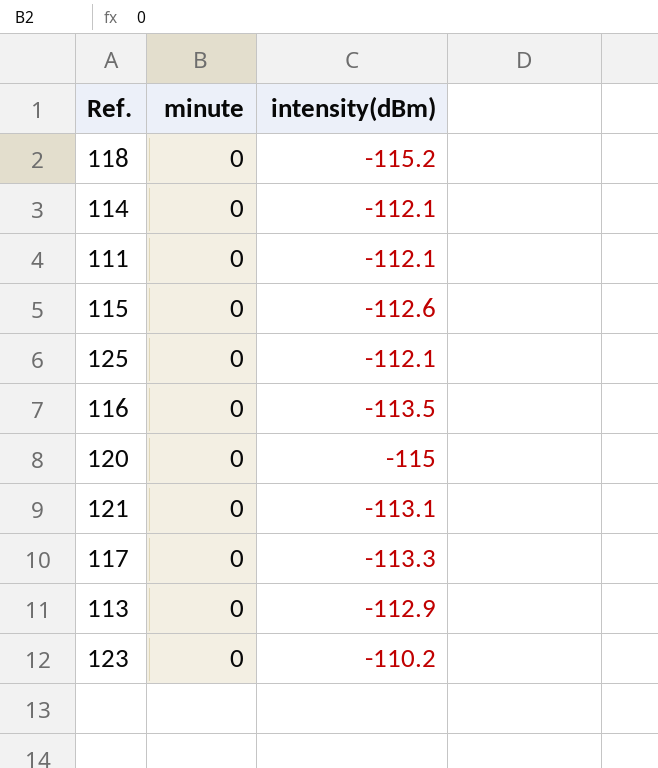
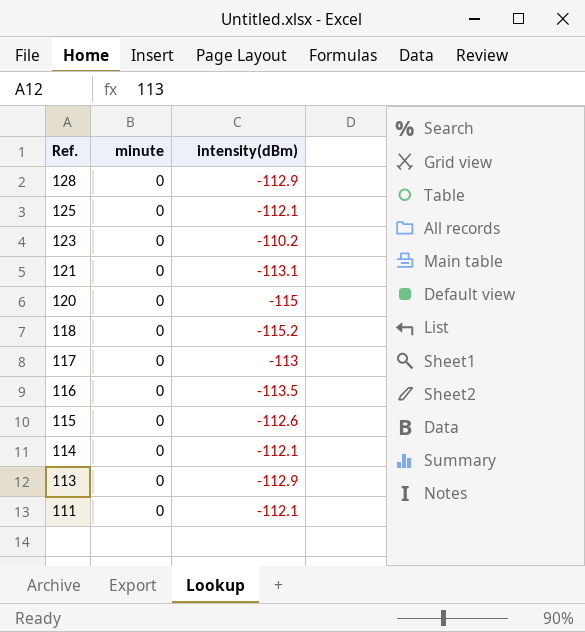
row order: none -> Ref. descending
row 128: none -> 0 | -112.9
117 | intensity(dBm): -113.3 -> -113

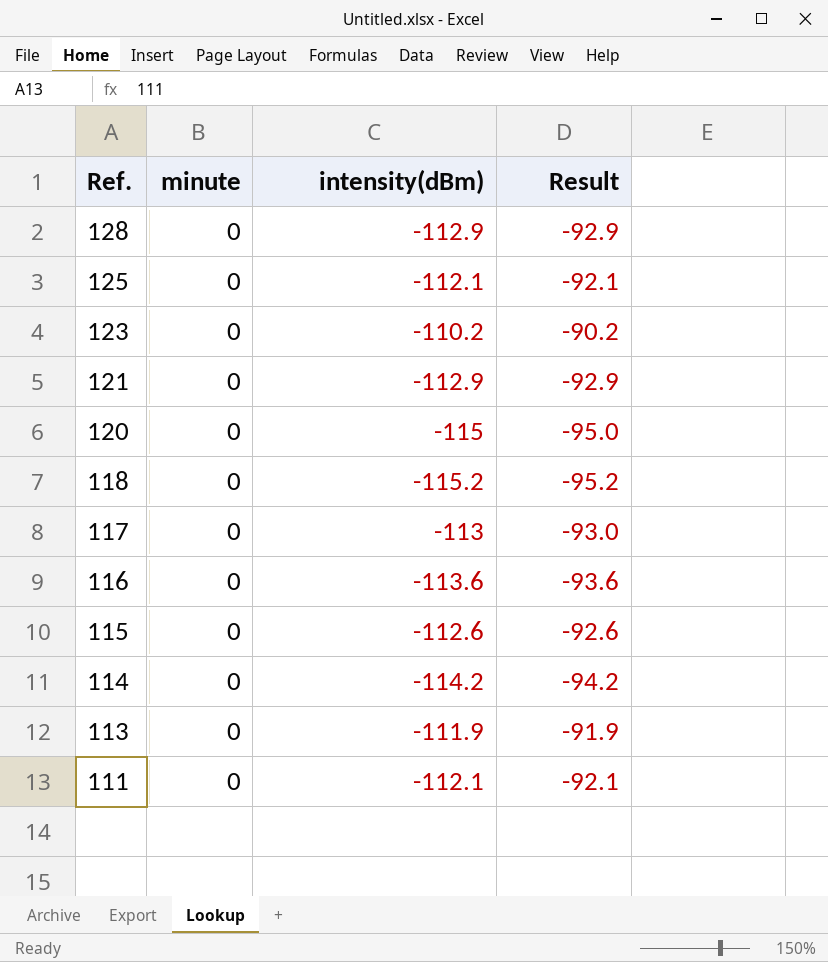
column Result | formula: none -> [intensity(dBm)] + 20
121 | intensity(dBm): -113.1 -> -112.9
116 | intensity(dBm): -113.5 -> -113.6
114 | intensity(dBm): -112.1 -> -114.2
113 | intensity(dBm): -112.9 -> -111.9

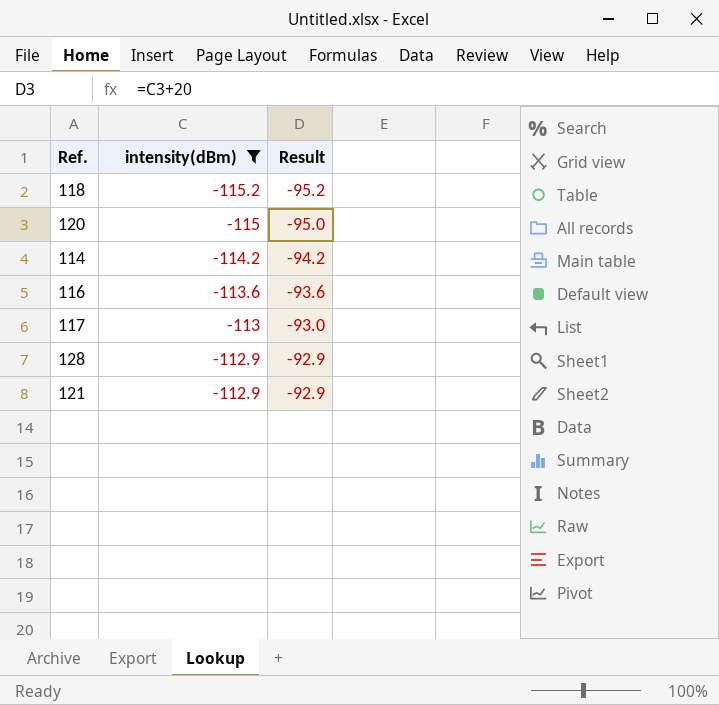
filter: none -> intensity(dBm) <= -112.9
row order: Ref. descending -> intensity(dBm) ascending
column minute | position: 2 -> none

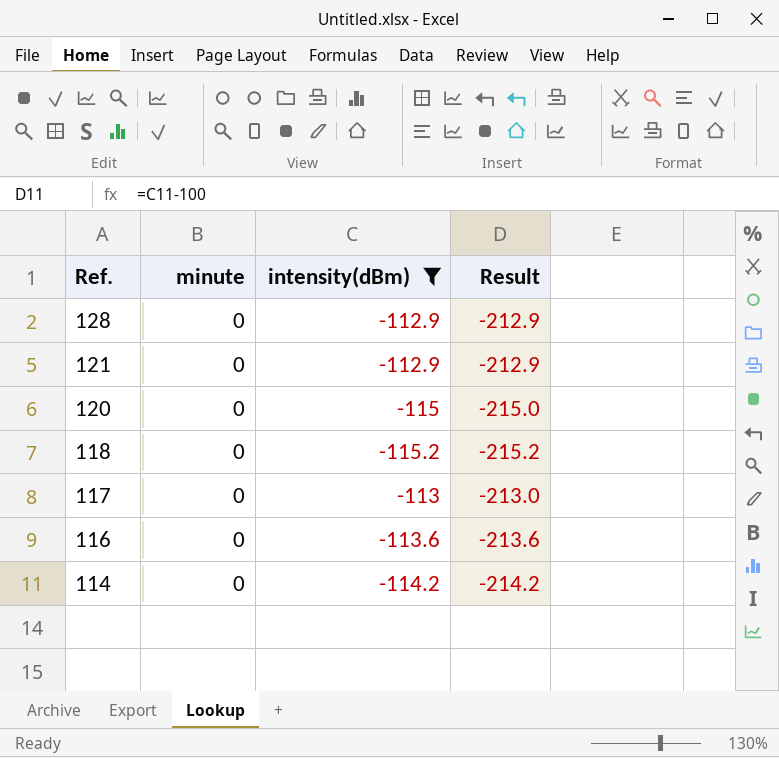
row order: intensity(dBm) ascending -> Ref. descending
column minute | position: none -> 2
column Result | formula: [intensity(dBm)] + 20 -> [intensity(dBm)] - 100

